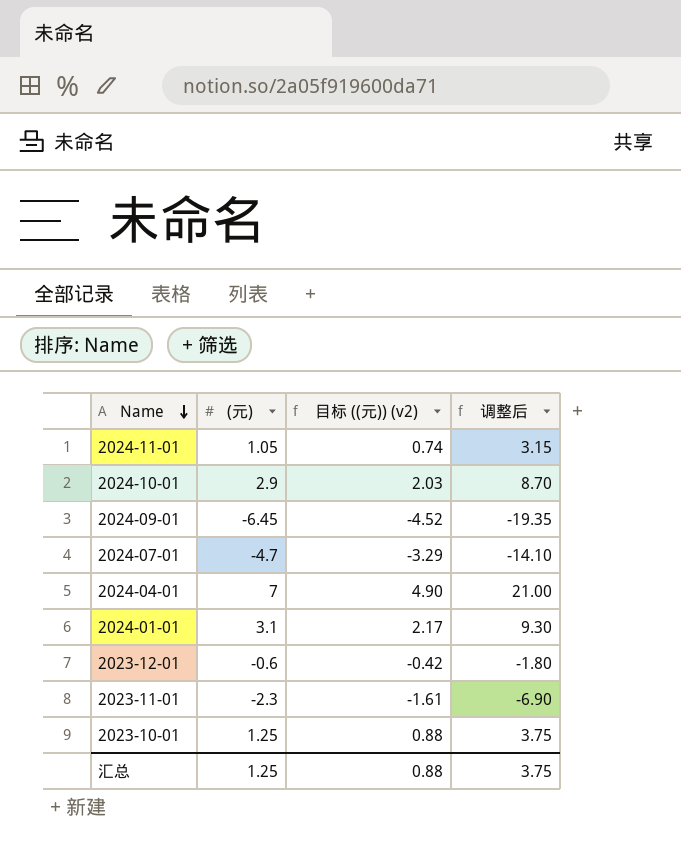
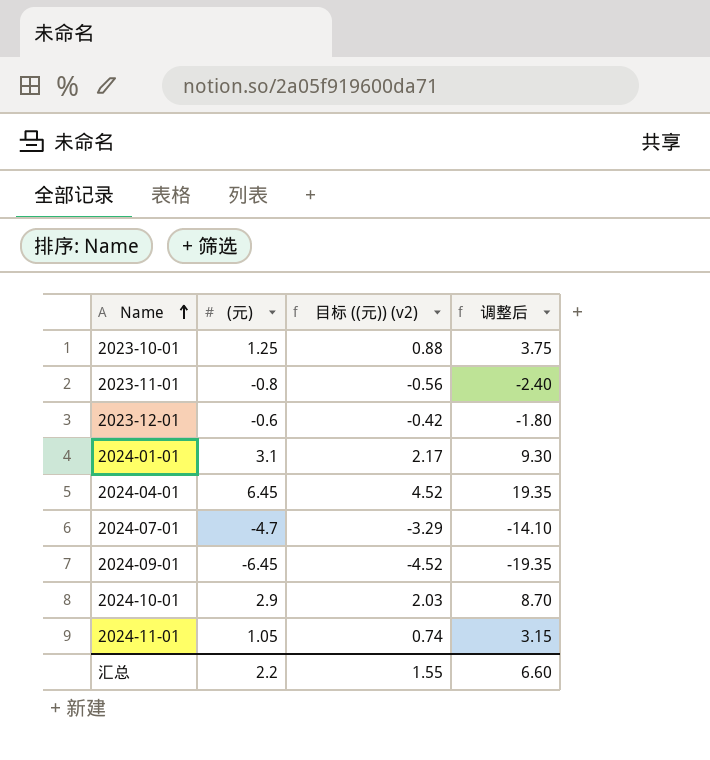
row order: Name descending -> Name ascending
2023-11-01 | (元): -2.3 -> -0.8
2023-11-01 | 目标 ((元)) (v2): -1.61 -> -0.56
2023-11-01 | 调整后: -6.90 -> -2.40
2024-04-01 | (元): 7 -> 6.45
2024-04-01 | 目标 ((元)) (v2): 4.90 -> 4.52
2024-04-01 | 调整后: 21.00 -> 19.35
汇总 | (元): 1.25 -> 2.2
汇总 | 目标 ((元)) (v2): 0.88 -> 1.55
汇总 | 调整后: 3.75 -> 6.60

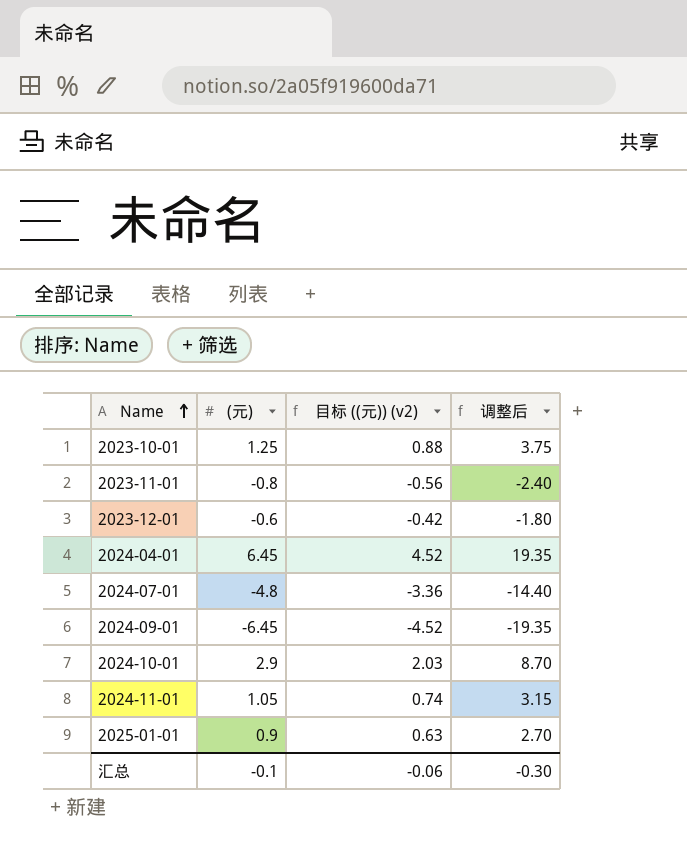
row 2024-01-01: 3.1 | 2.17 | 9.30 -> none
2024-07-01 | (元): -4.7 -> -4.8
2024-07-01 | 目标 ((元)) (v2): -3.29 -> -3.36
2024-07-01 | 调整后: -14.10 -> -14.40
row 2025-01-01: none -> 0.9 | 0.63 | 2.70
汇总 | (元): 2.2 -> -0.1
汇总 | 目标 ((元)) (v2): 1.55 -> -0.06
汇总 | 调整后: 6.60 -> -0.30

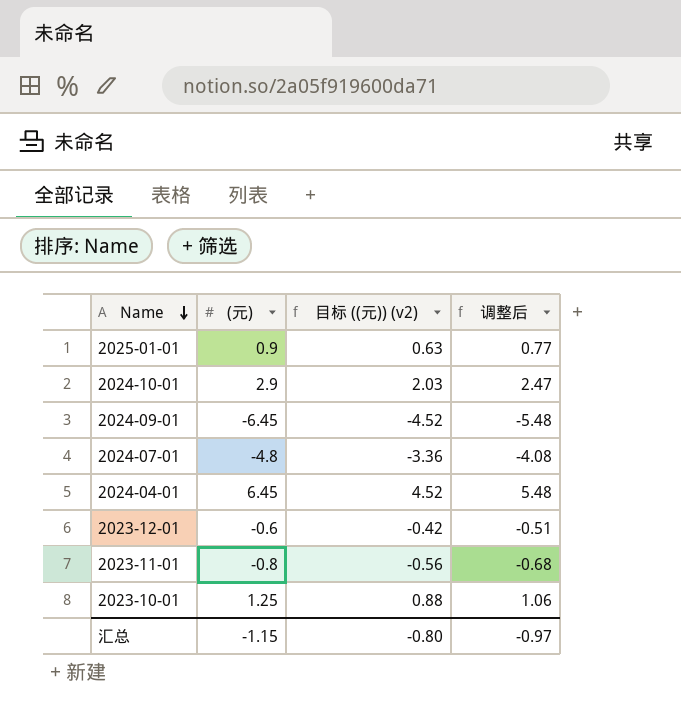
row order: Name ascending -> Name descending
column 调整后 | formula: [(元)] * 3 -> [(元)] * 0.85
row 2024-11-01: 1.05 | 0.74 | 3.15 -> none
汇总 | (元): -0.1 -> -1.15
汇总 | 目标 ((元)) (v2): -0.06 -> -0.80
汇总 | 调整后: -0.30 -> -0.97

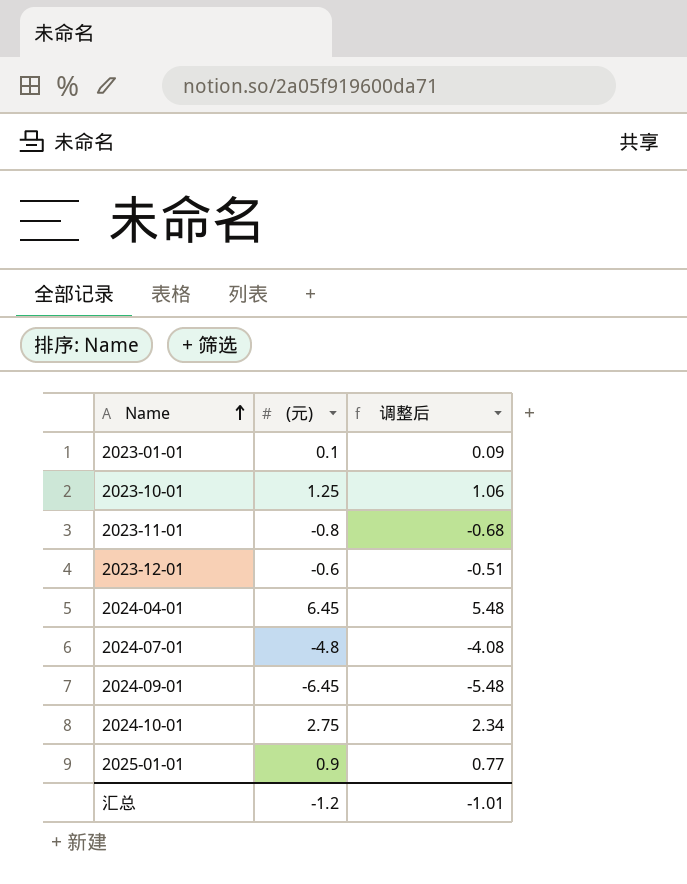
row order: Name descending -> Name ascending
column 目标 ((元)) (v2) | formula: [(元)] * 0.7 -> none
row 2023-01-01: none -> 0.1 | 0.09
2024-10-01 | (元): 2.9 -> 2.75
2024-10-01 | 调整后: 2.47 -> 2.34
汇总 | (元): -1.15 -> -1.2
汇总 | 调整后: -0.97 -> -1.01

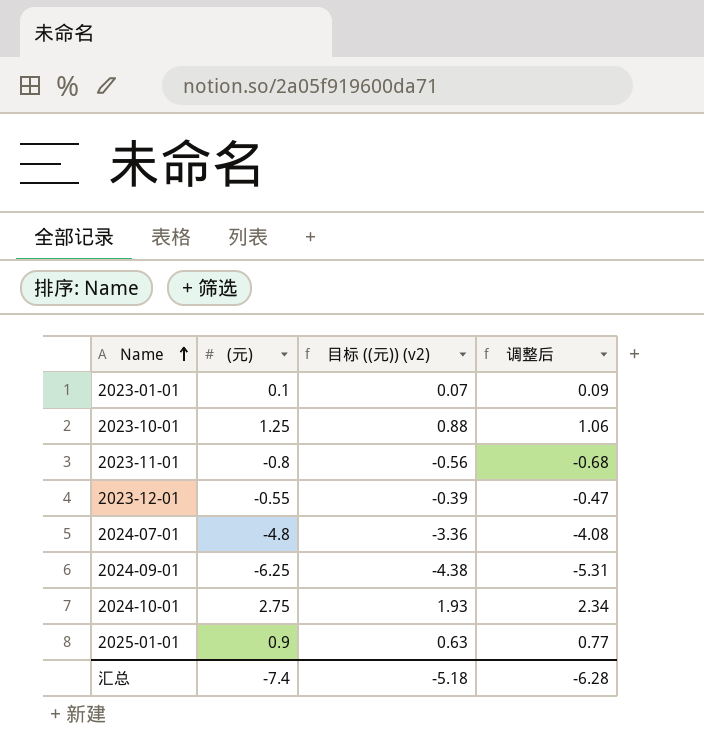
column 目标 ((元)) (v2) | formula: none -> [(元)] * 0.7
row 2024-04-01: 6.45 | 5.48 -> none
2023-12-01 | (元): -0.6 -> -0.55
2023-12-01 | 调整后: -0.51 -> -0.47
2024-09-01 | (元): -6.45 -> -6.25
2024-09-01 | 调整后: -5.48 -> -5.31
汇总 | (元): -1.2 -> -7.4
汇总 | 调整后: -1.01 -> -6.28

